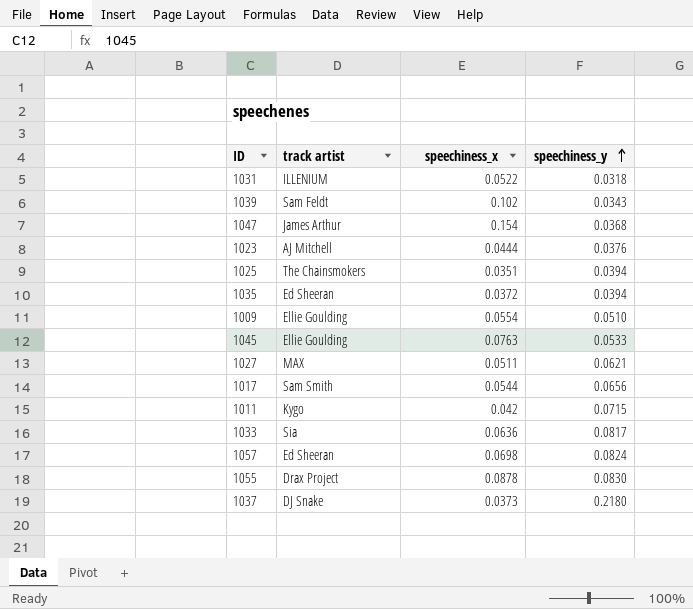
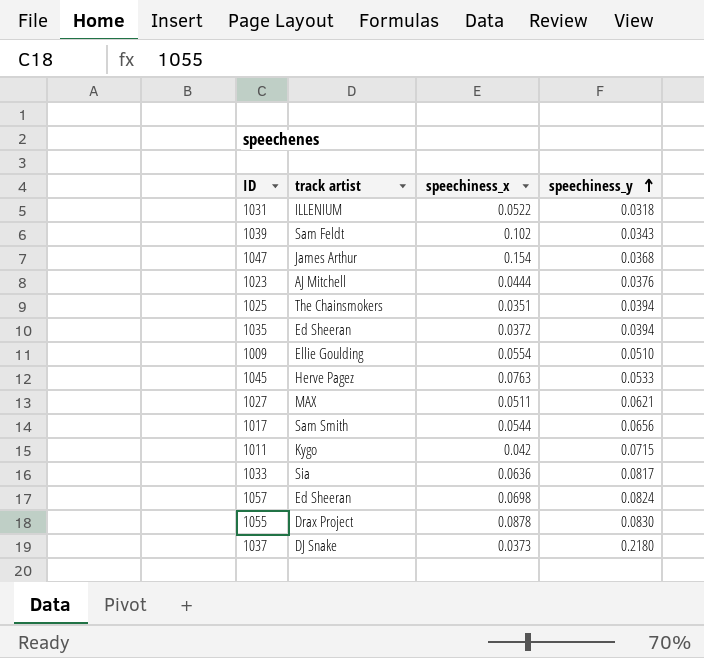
1045 | track artist: Ellie Goulding -> Herve Pagez

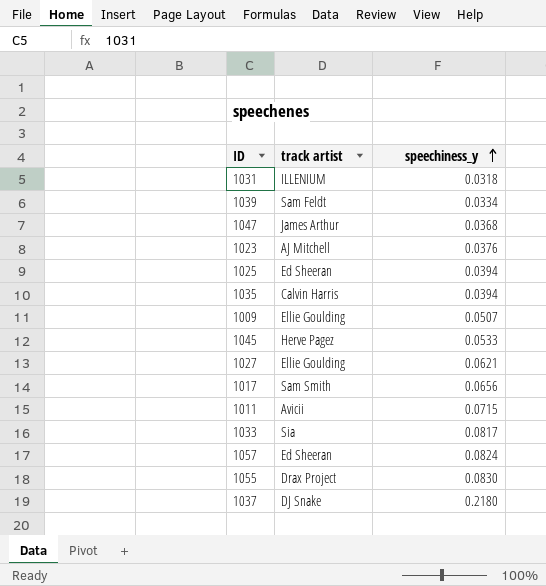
column speechiness_x | position: 3 -> none
1039 | speechiness_y: 0.0343 -> 0.0334
1025 | track artist: The Chainsmokers -> Ed Sheeran
1035 | track artist: Ed Sheeran -> Calvin Harris
1009 | speechiness_y: 0.0510 -> 0.0507
1027 | track artist: MAX -> Ellie Goulding
1011 | track artist: Kygo -> Avicii

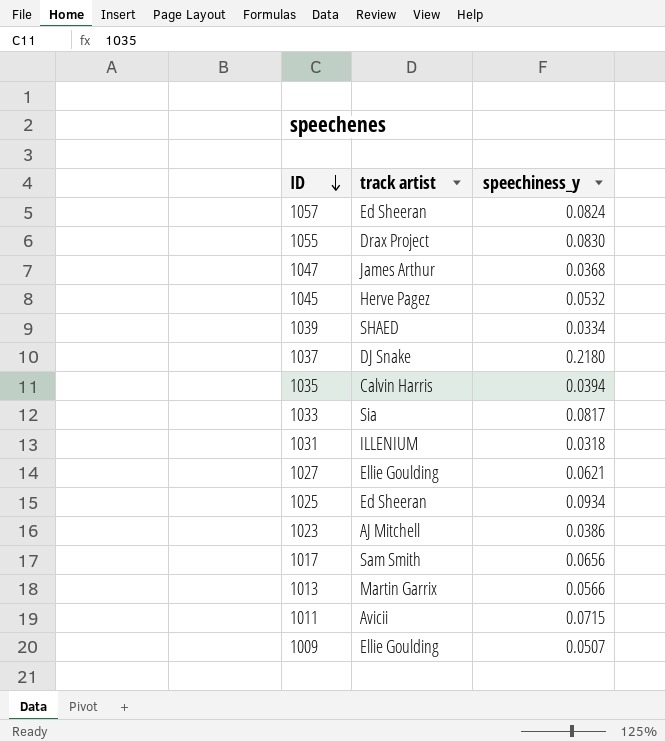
row order: speechiness_y ascending -> ID descending
1045 | speechiness_y: 0.0533 -> 0.0532
1039 | track artist: Sam Feldt -> SHAED
1025 | speechiness_y: 0.0394 -> 0.0934
1023 | speechiness_y: 0.0376 -> 0.0386
row 1013: none -> Martin Garrix | 0.0566

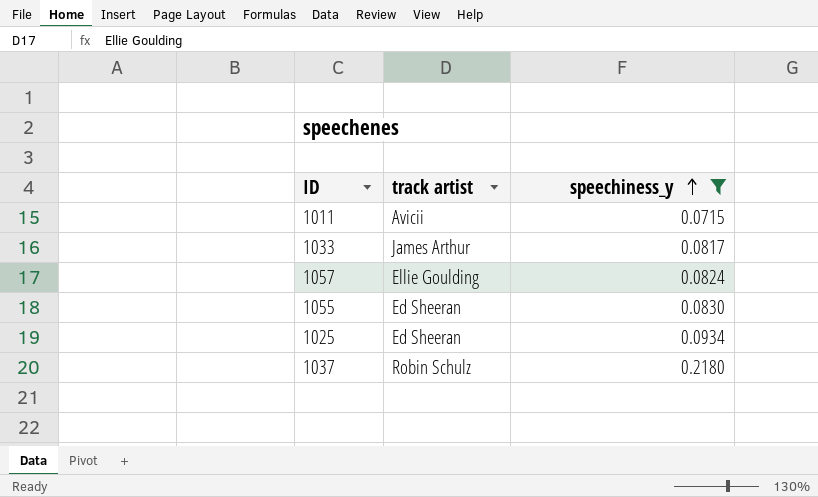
filter: none -> speechiness_y >= 0.0715
row order: ID descending -> speechiness_y ascending
1033 | track artist: Sia -> James Arthur
1057 | track artist: Ed Sheeran -> Ellie Goulding
1055 | track artist: Drax Project -> Ed Sheeran
1037 | track artist: DJ Snake -> Robin Schulz

